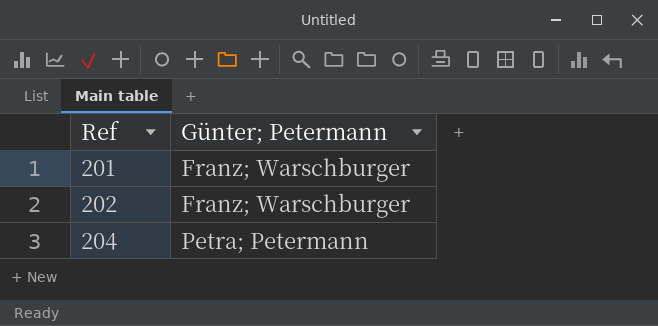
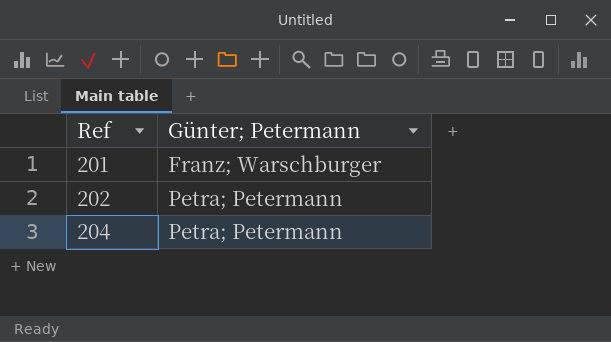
202 | Günter; Petermann: Franz; Warschburger -> Petra; Petermann

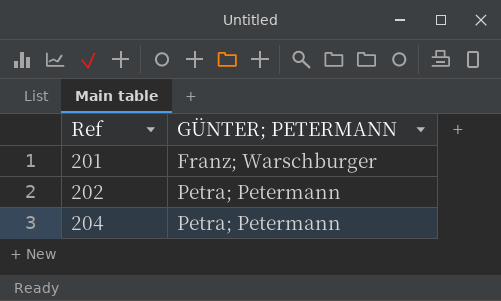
column name: Günter; Petermann -> GÜNTER; PETERMANN

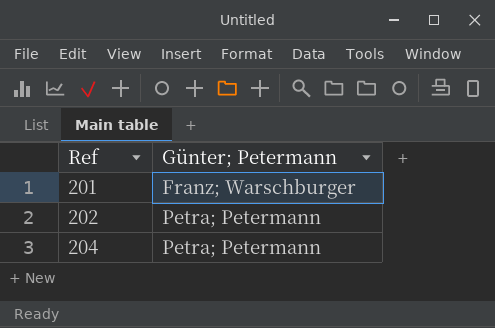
column name: GÜNTER; PETERMANN -> Günter; Petermann

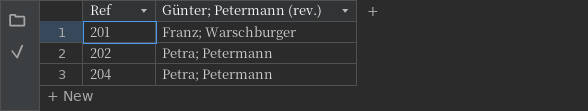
column name: Günter; Petermann -> Günter; Petermann (rev.)

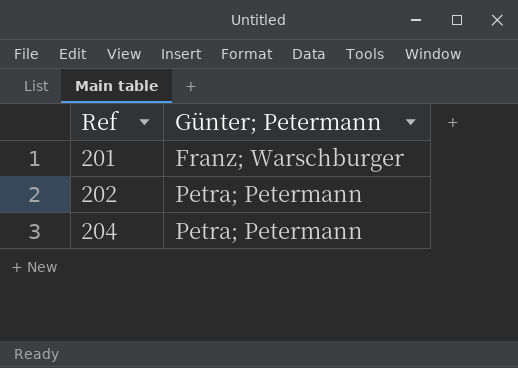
column name: Günter; Petermann (rev.) -> Günter; Petermann

